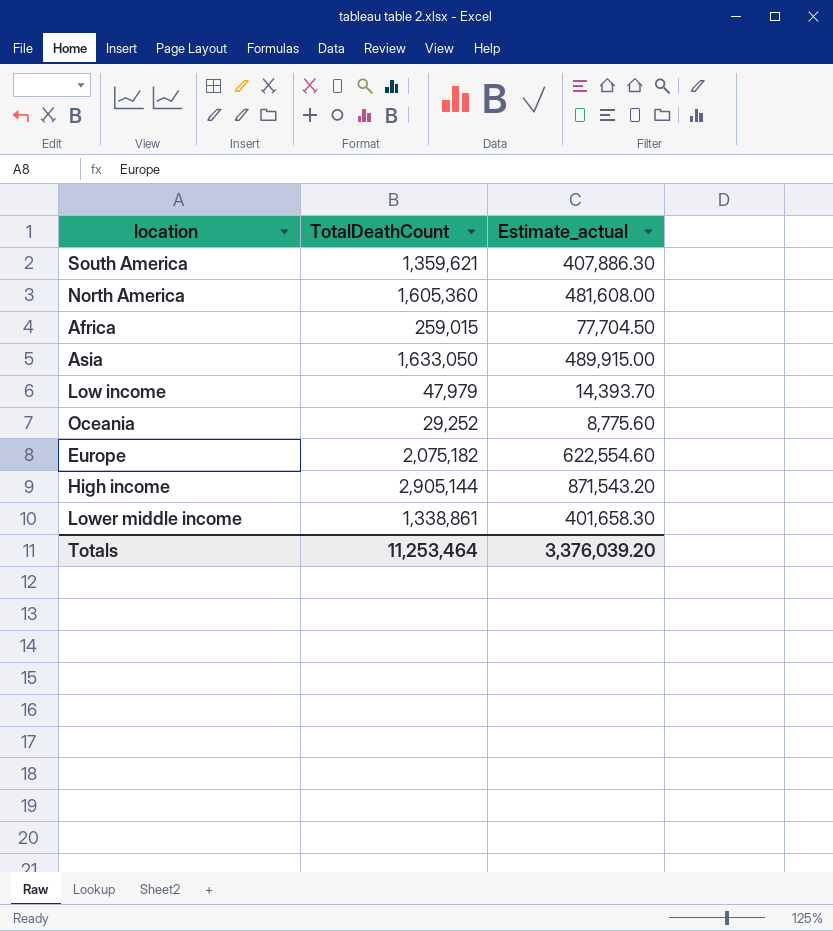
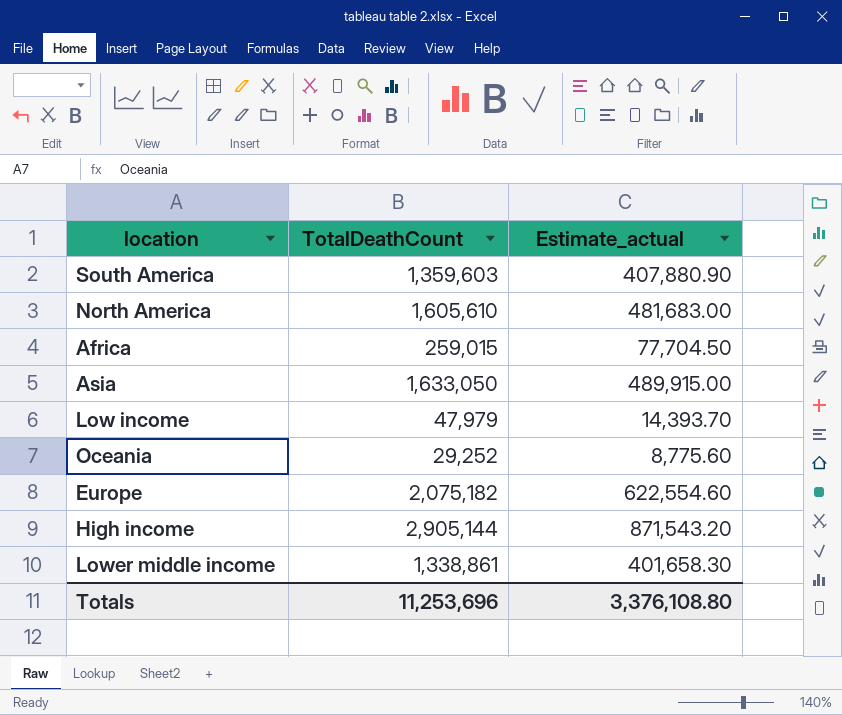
South America | TotalDeathCount: 1,359,621 -> 1,359,603
South America | Estimate_actual: 407,886.30 -> 407,880.90
North America | TotalDeathCount: 1,605,360 -> 1,605,610
North America | Estimate_actual: 481,608.00 -> 481,683.00
Totals | TotalDeathCount: 11,253,464 -> 11,253,696
Totals | Estimate_actual: 3,376,039.20 -> 3,376,108.80

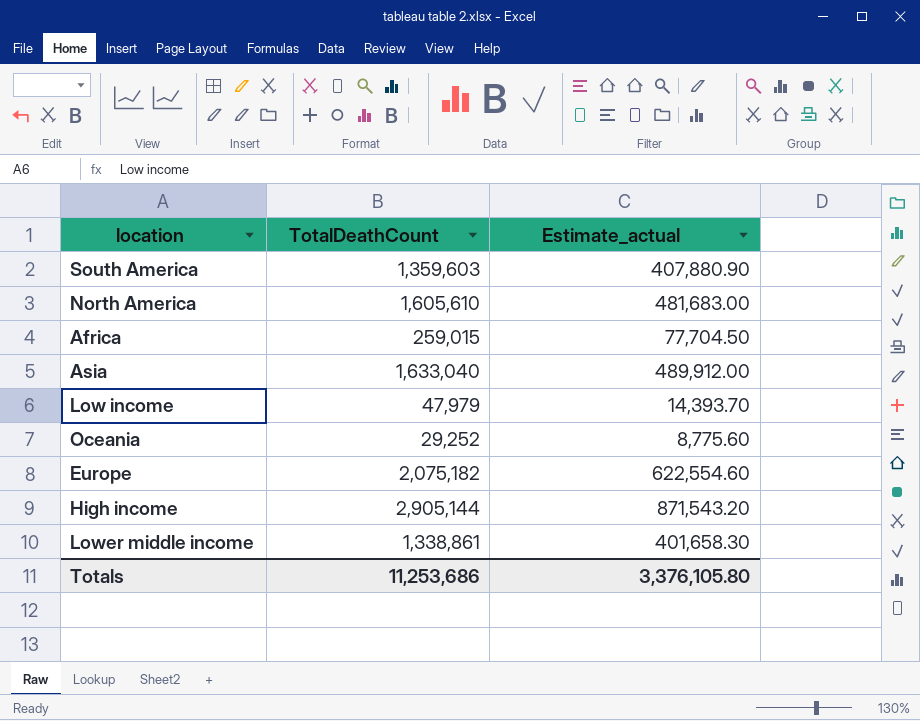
Asia | TotalDeathCount: 1,633,050 -> 1,633,040
Asia | Estimate_actual: 489,915.00 -> 489,912.00
Totals | TotalDeathCount: 11,253,696 -> 11,253,686
Totals | Estimate_actual: 3,376,108.80 -> 3,376,105.80

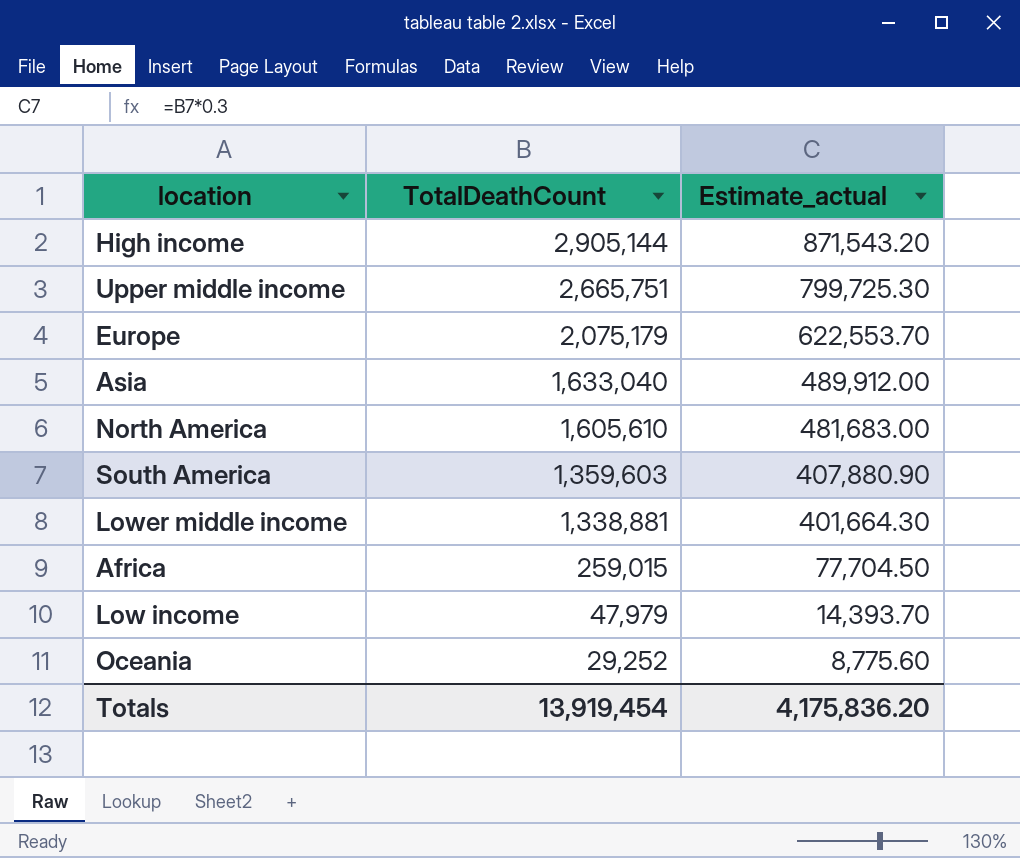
row order: none -> TotalDeathCount descending
row Upper middle income: none -> 2,665,751 | 799,725.30
Europe | TotalDeathCount: 2,075,182 -> 2,075,179
Europe | Estimate_actual: 622,554.60 -> 622,553.70
Lower middle income | TotalDeathCount: 1,338,861 -> 1,338,881
Lower middle income | Estimate_actual: 401,658.30 -> 401,664.30
Totals | TotalDeathCount: 11,253,686 -> 13,919,454
Totals | Estimate_actual: 3,376,105.80 -> 4,175,836.20

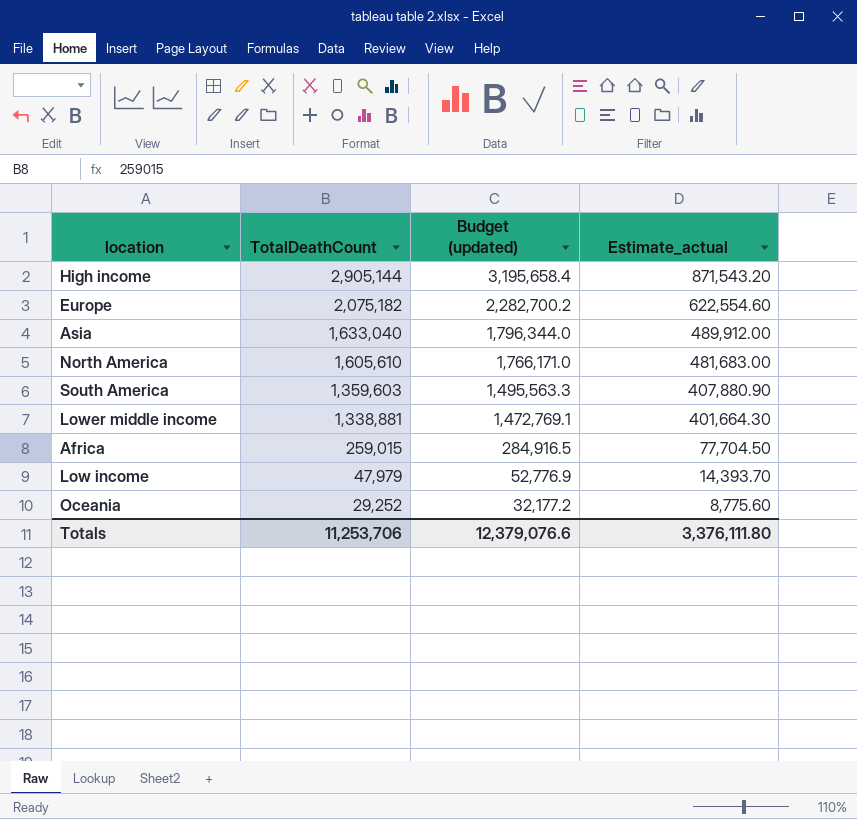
column Budget (updated) | formula: none -> [TotalDeathCount] * 1.1
row Upper middle income: 2,665,751 | 799,725.30 -> none
Europe | TotalDeathCount: 2,075,179 -> 2,075,182
Europe | Estimate_actual: 622,553.70 -> 622,554.60
Totals | TotalDeathCount: 13,919,454 -> 11,253,706
Totals | Estimate_actual: 4,175,836.20 -> 3,376,111.80

